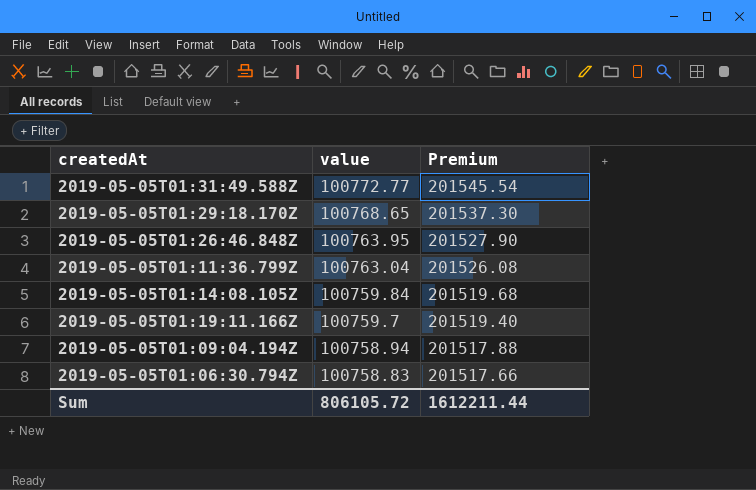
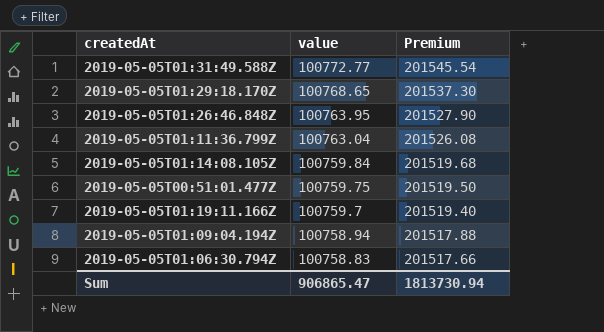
row 2019-05-05T00:51:01.477Z: none -> 100759.75 | 201519.50
Sum | value: 806105.72 -> 906865.47
Sum | Premium: 1612211.44 -> 1813730.94

